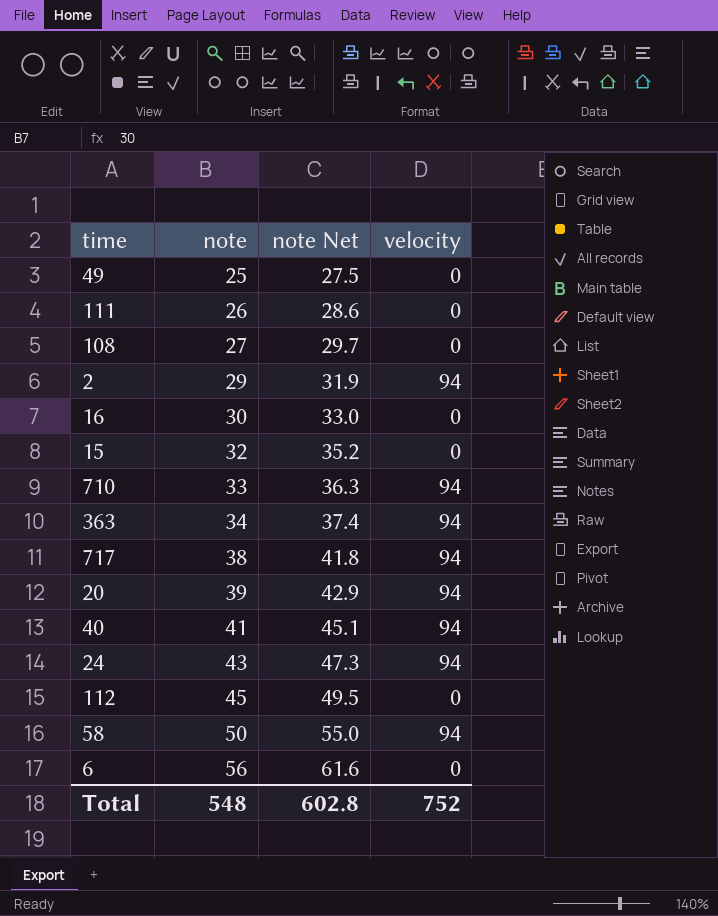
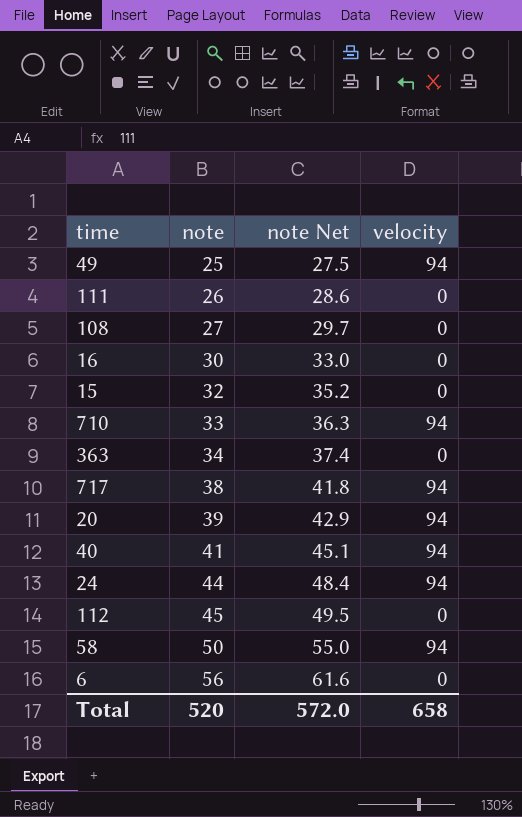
row 2: 29 | 31.9 | 94 -> none
49 | velocity: 0 -> 94
363 | velocity: 94 -> 0
24 | note: 43 -> 44
24 | note Net: 47.3 -> 48.4
Total | note: 548 -> 520
Total | note Net: 602.8 -> 572.0
Total | velocity: 752 -> 658

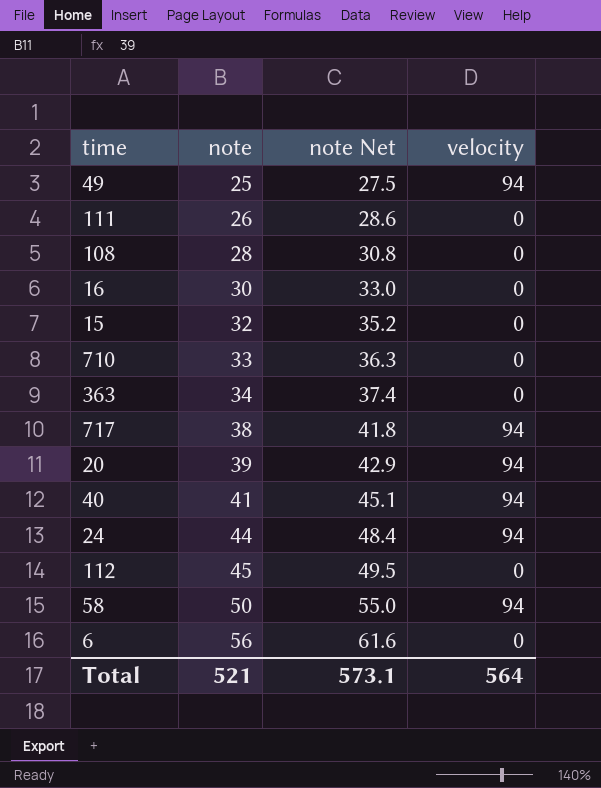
108 | note: 27 -> 28
108 | note Net: 29.7 -> 30.8
710 | velocity: 94 -> 0
Total | note: 520 -> 521
Total | note Net: 572.0 -> 573.1
Total | velocity: 658 -> 564

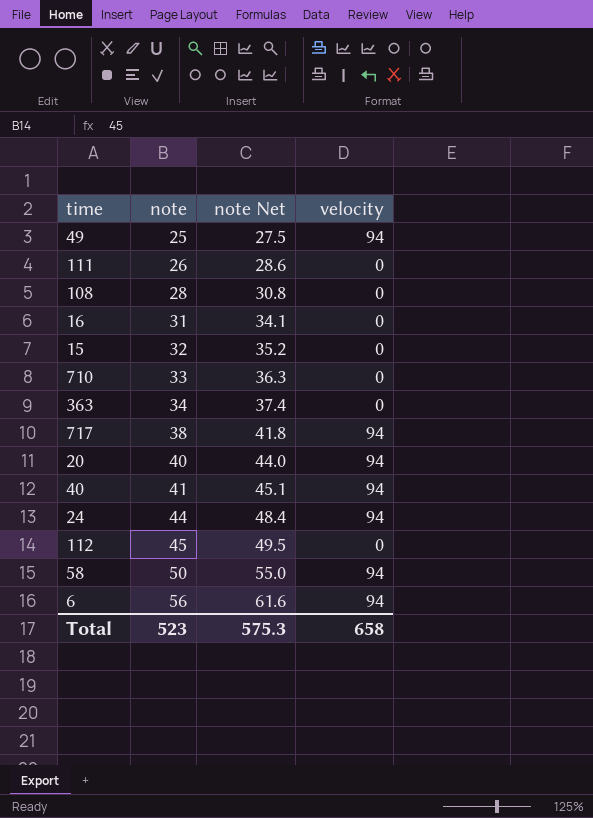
16 | note: 30 -> 31
16 | note Net: 33.0 -> 34.1
20 | note: 39 -> 40
20 | note Net: 42.9 -> 44.0
6 | velocity: 0 -> 94
Total | note: 521 -> 523
Total | note Net: 573.1 -> 575.3
Total | velocity: 564 -> 658

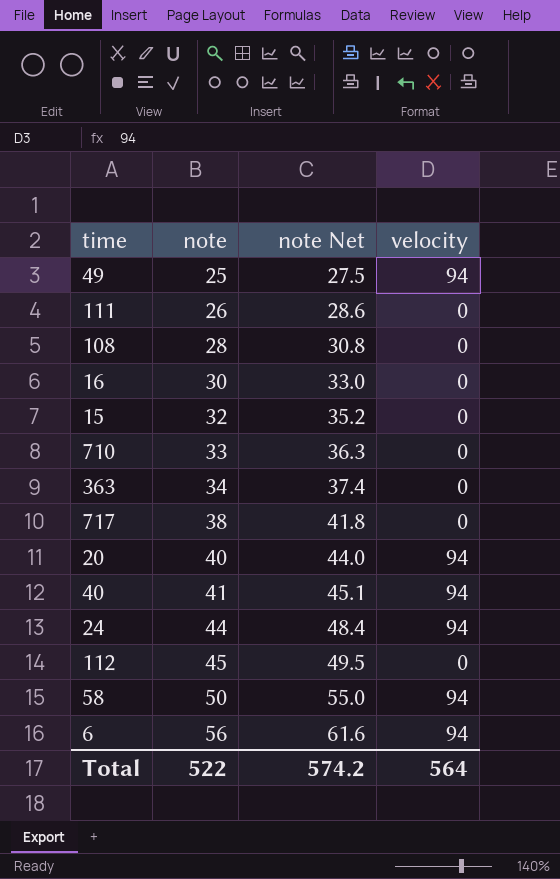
16 | note: 31 -> 30
16 | note Net: 34.1 -> 33.0
717 | velocity: 94 -> 0
Total | note: 523 -> 522
Total | note Net: 575.3 -> 574.2
Total | velocity: 658 -> 564

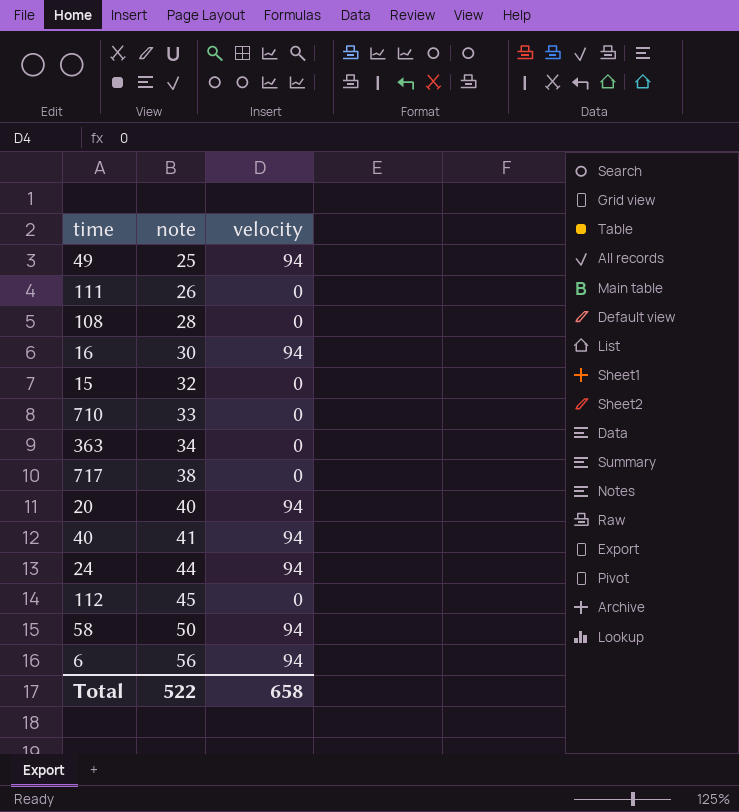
column note Net | formula: [note] * 1.1 -> none
16 | velocity: 0 -> 94
Total | velocity: 564 -> 658

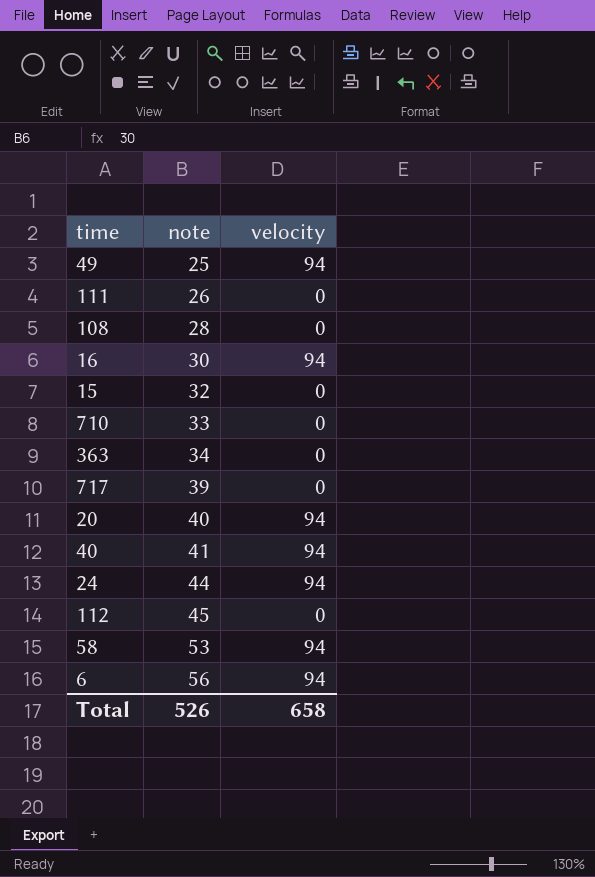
717 | note: 38 -> 39
58 | note: 50 -> 53
Total | note: 522 -> 526

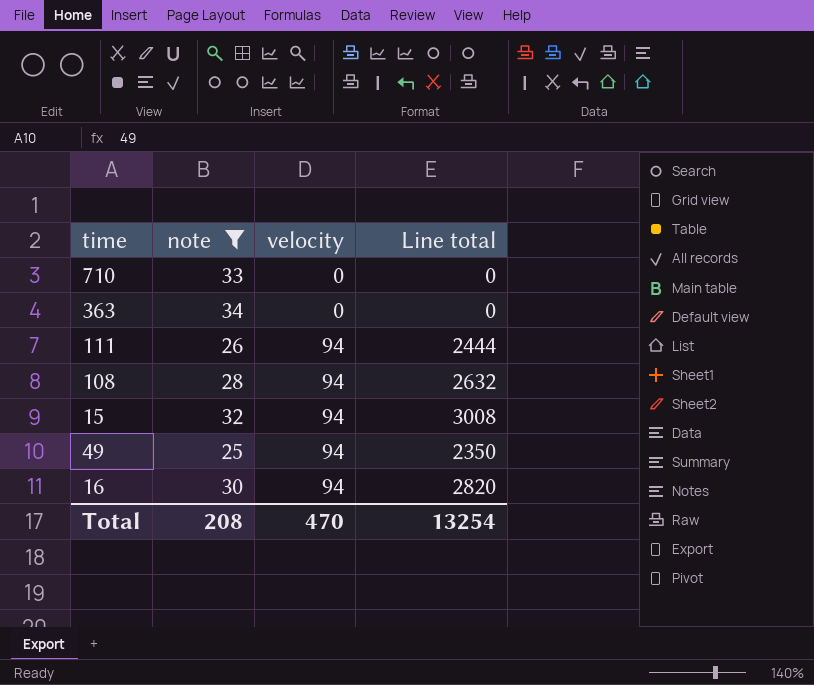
filter: none -> note <= 34
row order: note ascending -> velocity ascending
column Line total | formula: none -> [note] * [velocity]
111 | velocity: 0 -> 94
108 | velocity: 0 -> 94
15 | velocity: 0 -> 94
Total | note: 526 -> 208
Total | velocity: 658 -> 470

